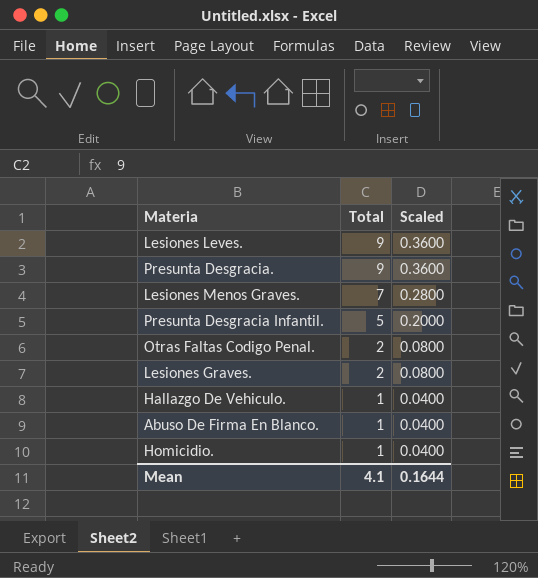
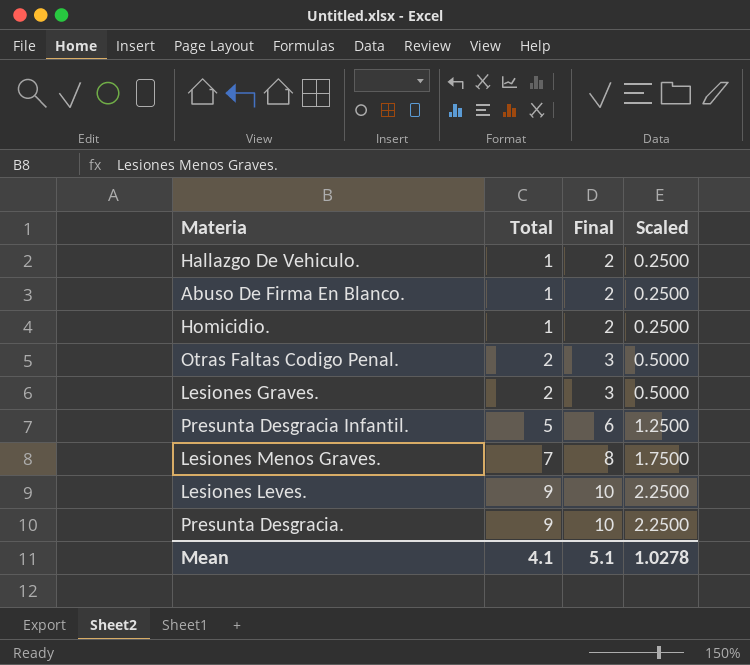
row order: Total descending -> Total ascending
column Final | formula: none -> [Total] + 1
column Scaled | formula: [Total] * 0.04 -> [Total] * 0.25
Mean | Scaled: 0.1644 -> 1.0278

